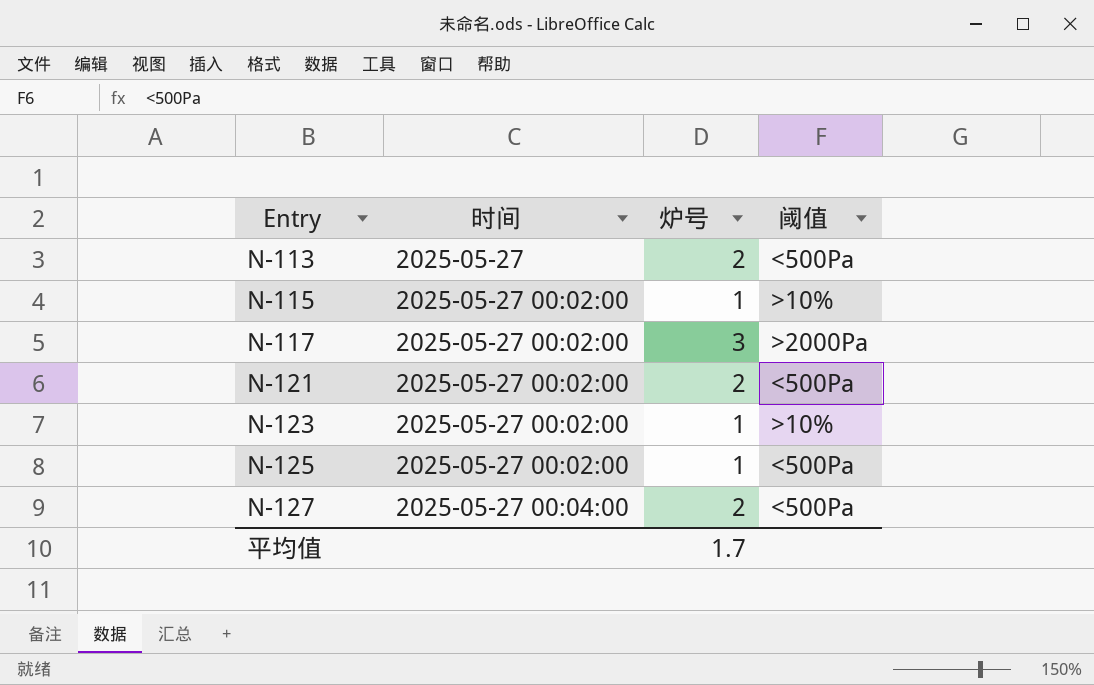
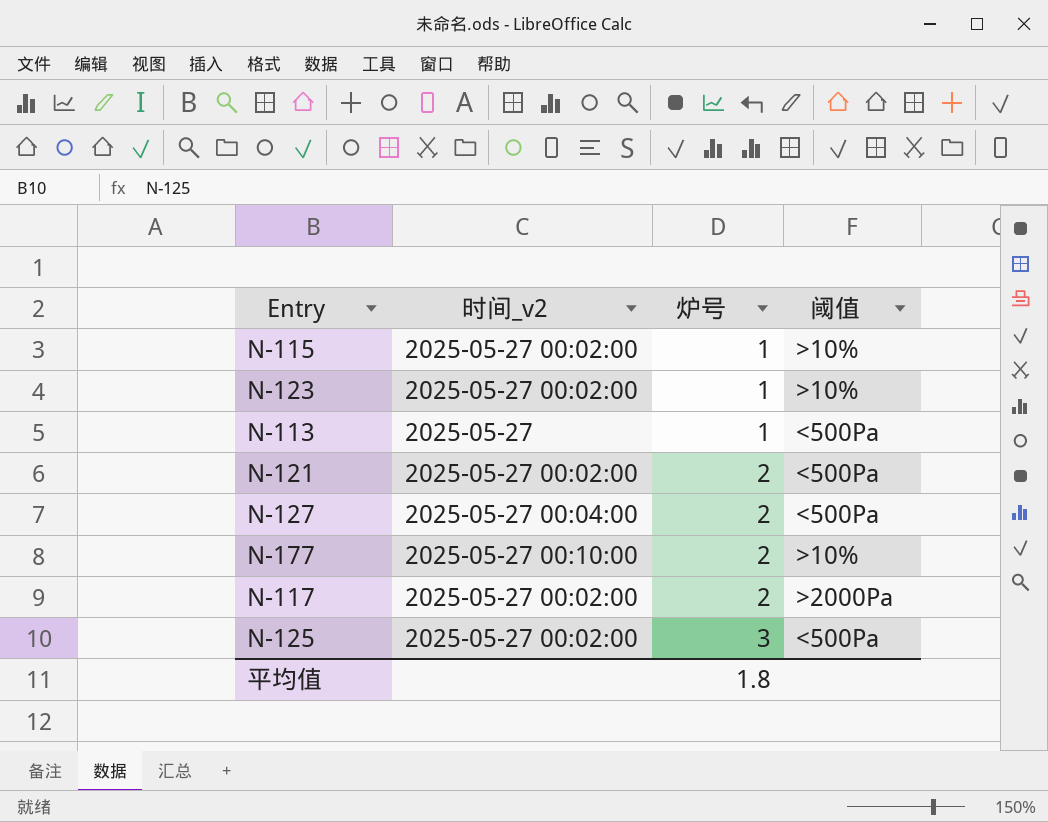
row order: Entry ascending -> 炉号 ascending
column name: 时间 -> 时间_v2
N-113 | 炉号: 2 -> 1
row N-177: none -> 2025-05-27 00:10:00 | 2 | >10%
N-117 | 炉号: 3 -> 2
N-125 | 炉号: 1 -> 3
平均值 | 炉号: 1.7 -> 1.8

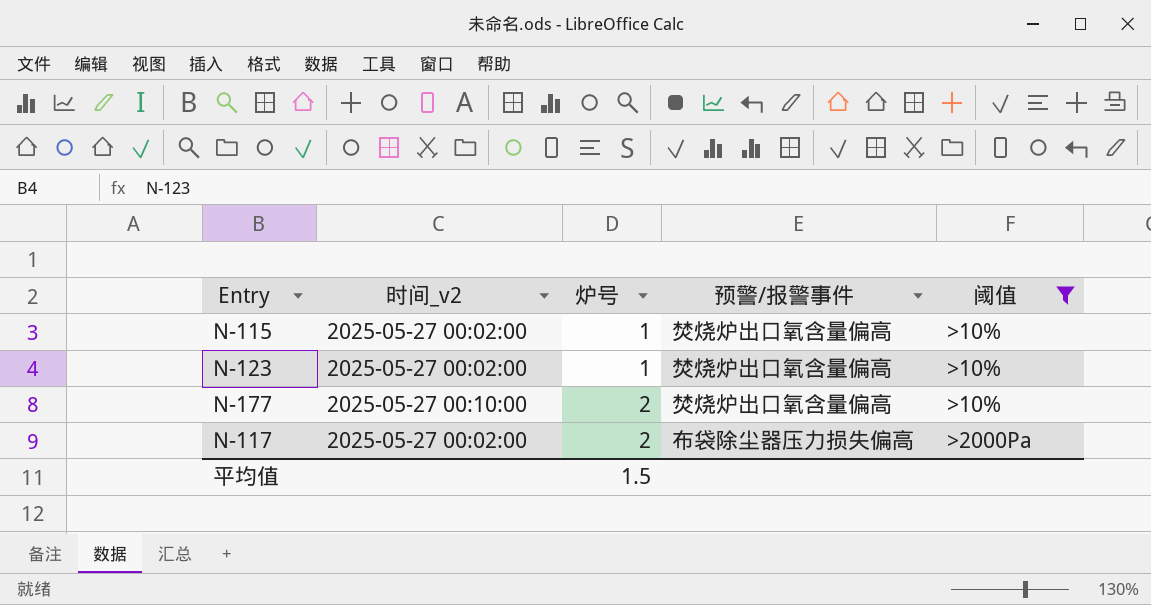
filter: none -> 阈值 != <500Pa
column 预警/报警事件 | position: none -> 4
平均值 | 炉号: 1.8 -> 1.5

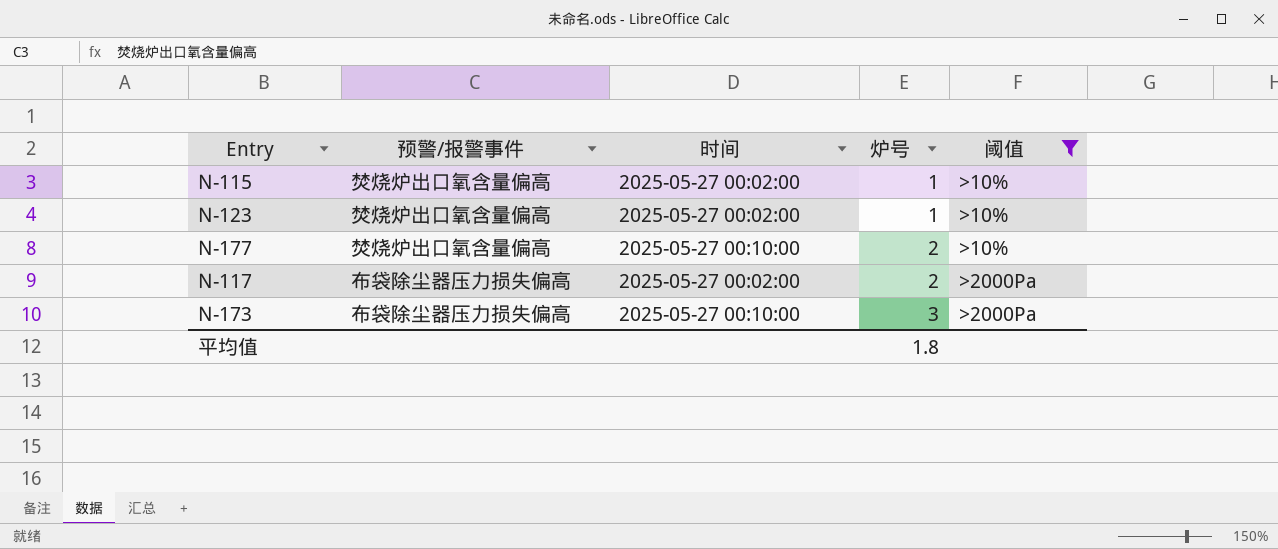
column 预警/报警事件 | position: 4 -> 2
column name: 时间_v2 -> 时间
row N-173: none -> 布袋除尘器压力损失偏高 | 2025-05-27 00:10:00 | 3 | >2000Pa
平均值 | 炉号: 1.5 -> 1.8

